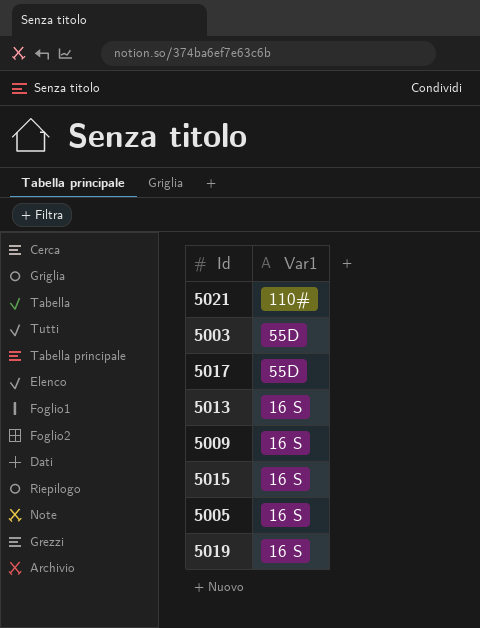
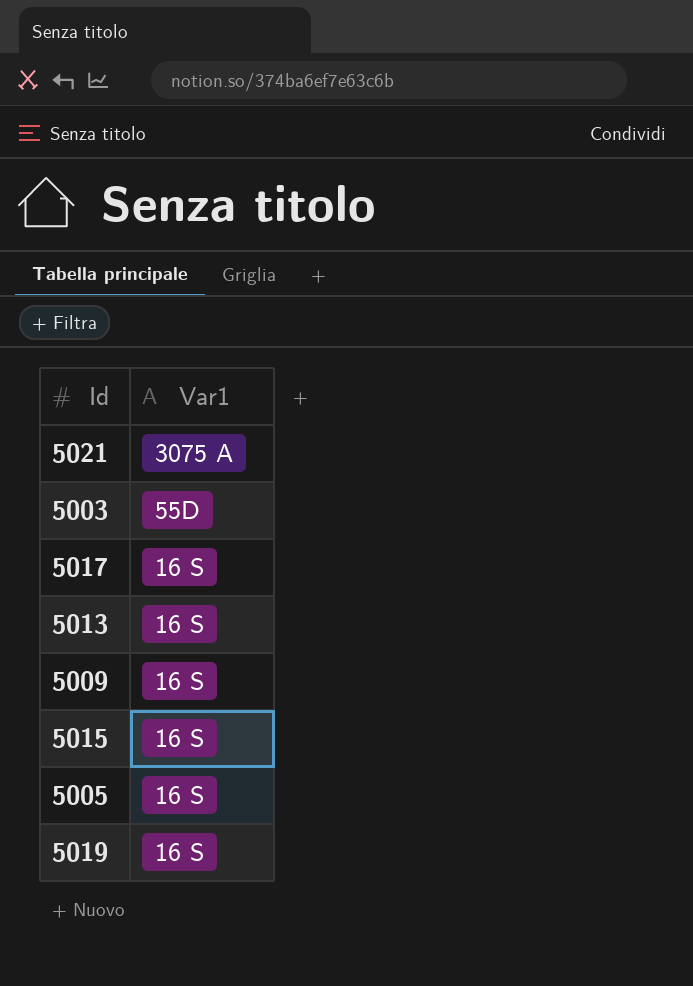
5021 | Var1: 110# -> 3075 A
5017 | Var1: 55D -> 16 S

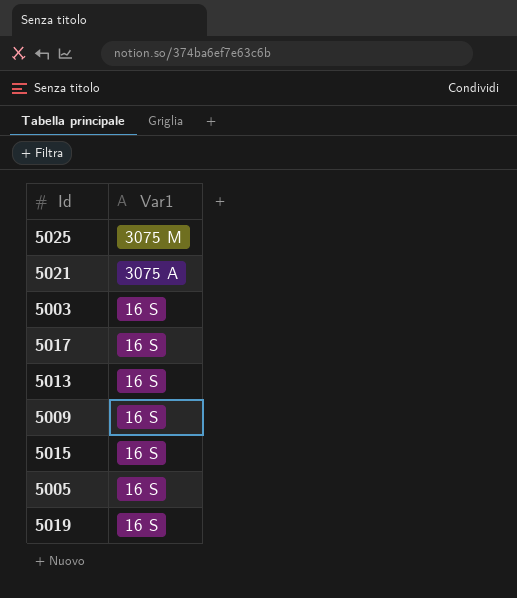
row 5025: none -> 3075 M
5003 | Var1: 55D -> 16 S

